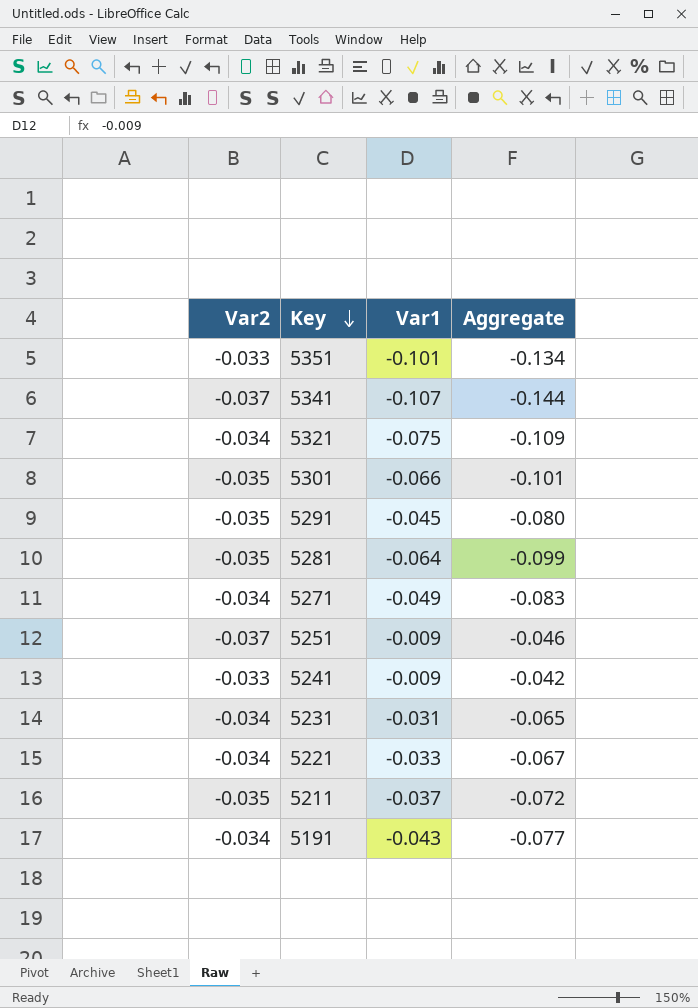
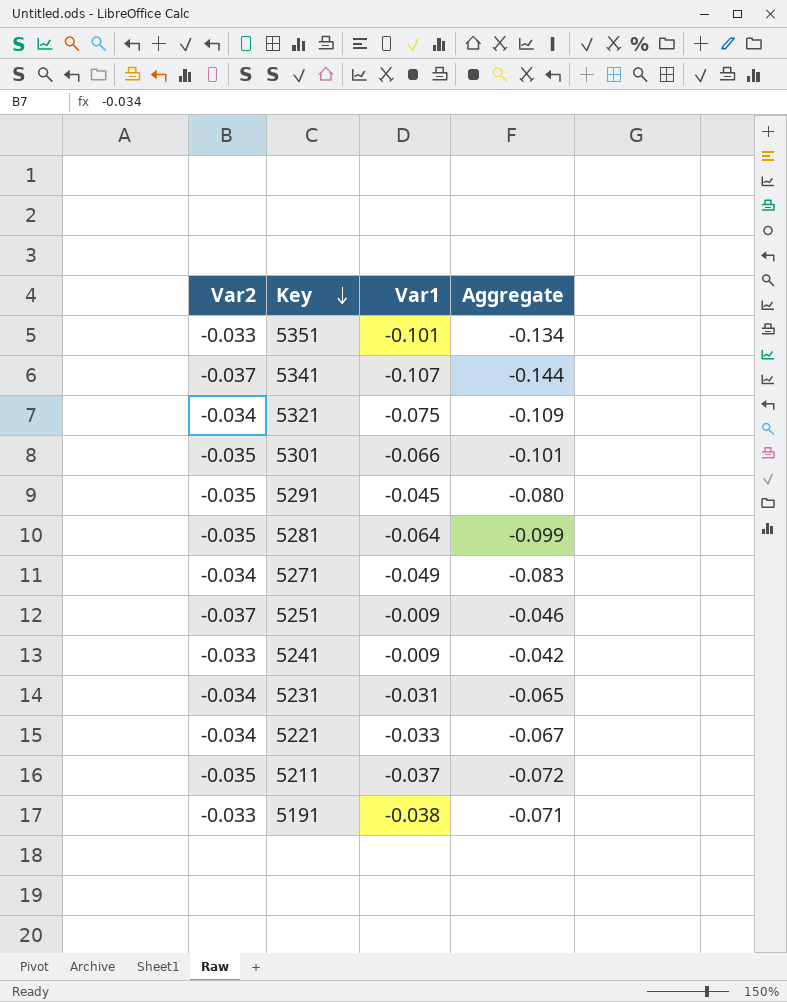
5191 | Var2: -0.034 -> -0.033
5191 | Var1: -0.043 -> -0.038
5191 | Aggregate: -0.077 -> -0.071

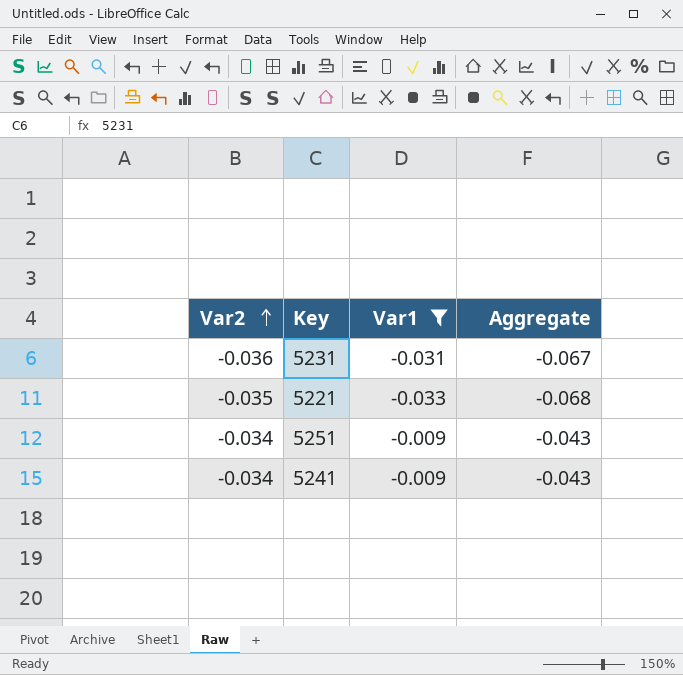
filter: none -> Var1 >= -0.033
row order: Key descending -> Var2 ascending
5231 | Var2: -0.034 -> -0.036
5231 | Aggregate: -0.065 -> -0.067
5221 | Var2: -0.034 -> -0.035
5221 | Aggregate: -0.067 -> -0.068
5251 | Var2: -0.037 -> -0.034
5251 | Aggregate: -0.046 -> -0.043
5241 | Var2: -0.033 -> -0.034
5241 | Aggregate: -0.042 -> -0.043

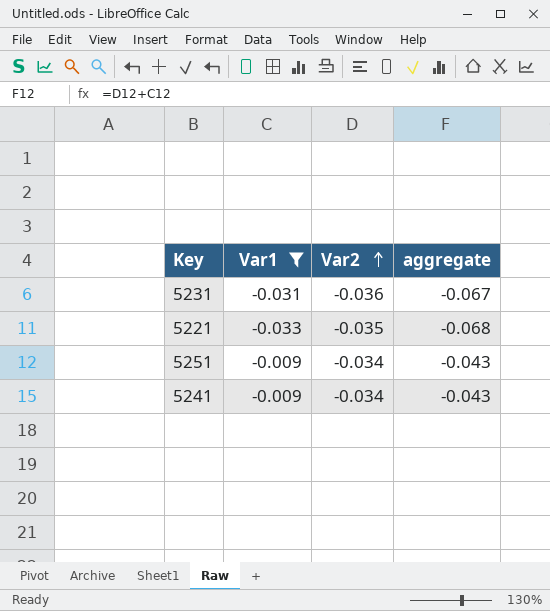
column Var2 | position: 1 -> 3
column name: Aggregate -> aggregate

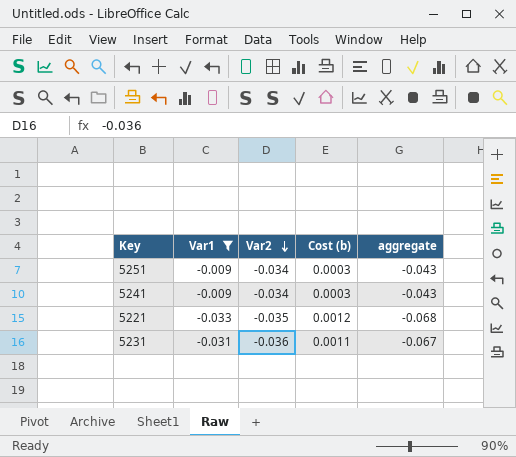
row order: Var2 ascending -> Var2 descending
column Cost (b) | formula: none -> [Var1] * [Var2]

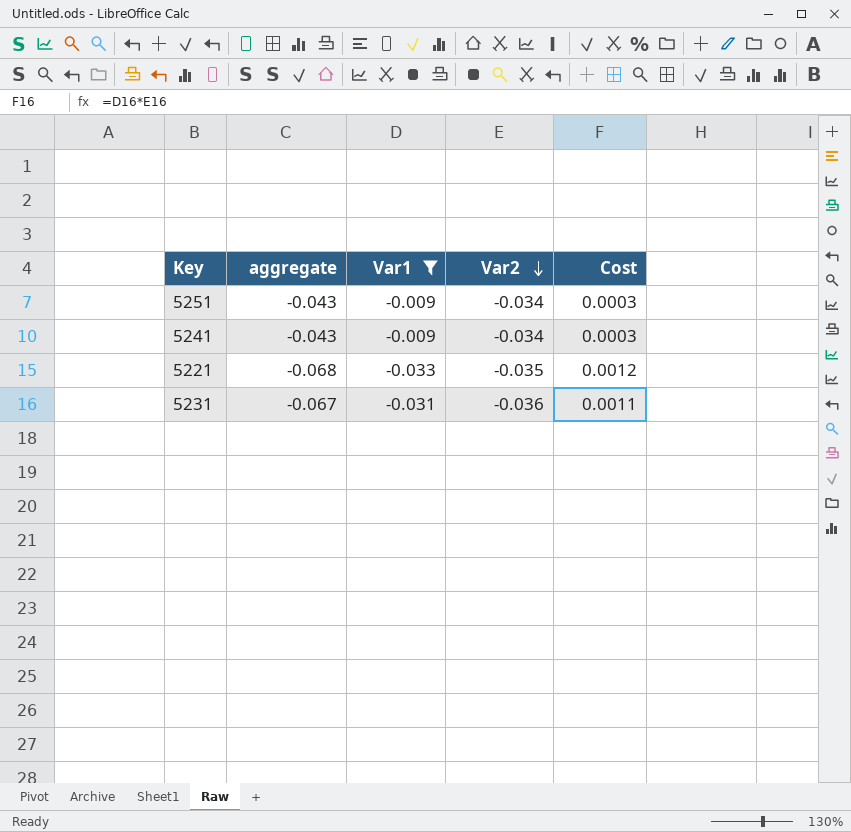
column aggregate | position: 5 -> 2
column name: Cost (b) -> Cost

